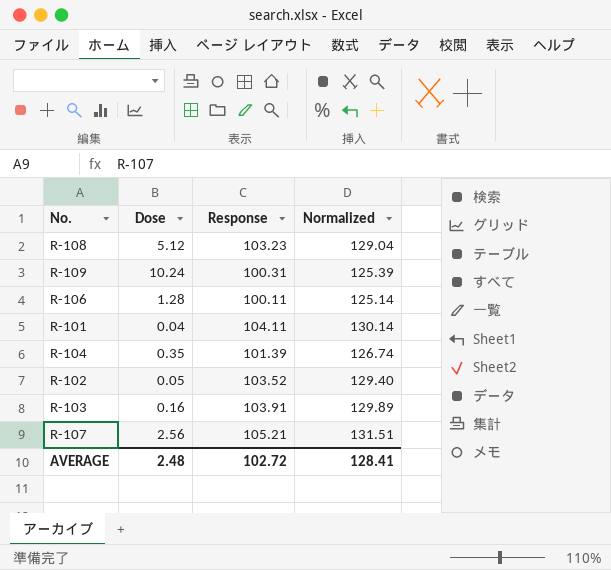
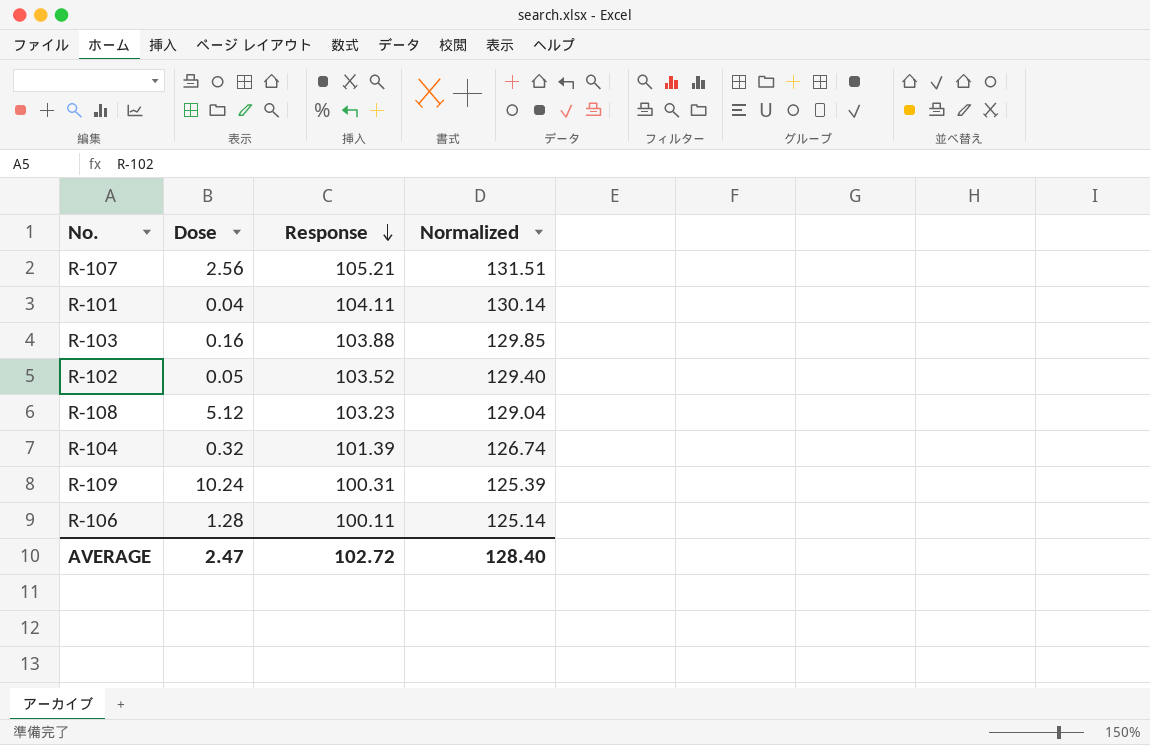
row order: none -> Response descending
R-103 | Response: 103.91 -> 103.88
R-103 | Normalized: 129.89 -> 129.85
R-104 | Dose: 0.35 -> 0.32
AVERAGE | Dose: 2.48 -> 2.47
AVERAGE | Normalized: 128.41 -> 128.40

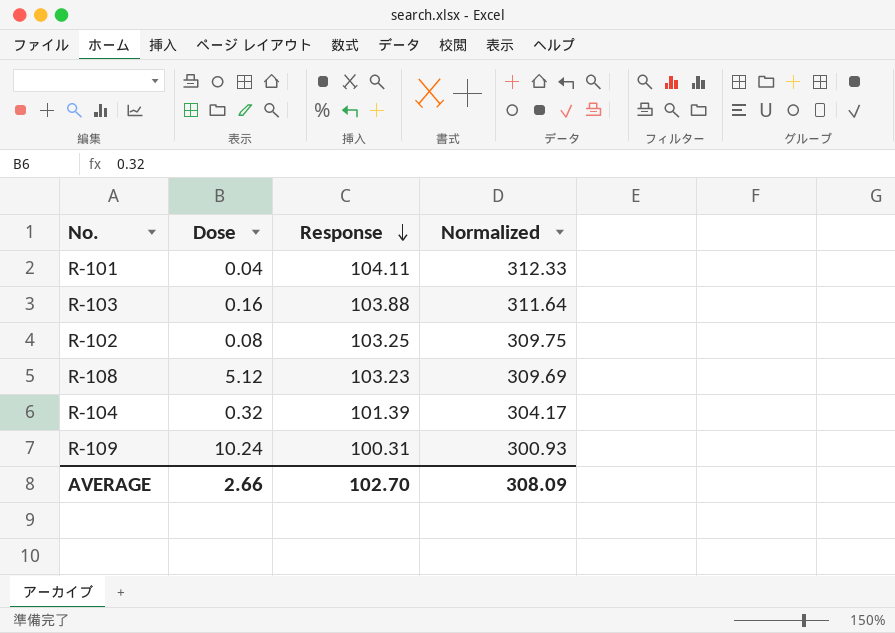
column Normalized | formula: [Response] * 1.25 -> [Response] * 3
row R-107: 2.56 | 105.21 | 131.51 -> none
row R-106: 1.28 | 100.11 | 125.14 -> none
R-102 | Dose: 0.05 -> 0.08
R-102 | Response: 103.52 -> 103.25
AVERAGE | Dose: 2.47 -> 2.66
AVERAGE | Response: 102.72 -> 102.70
AVERAGE | Normalized: 128.40 -> 308.09

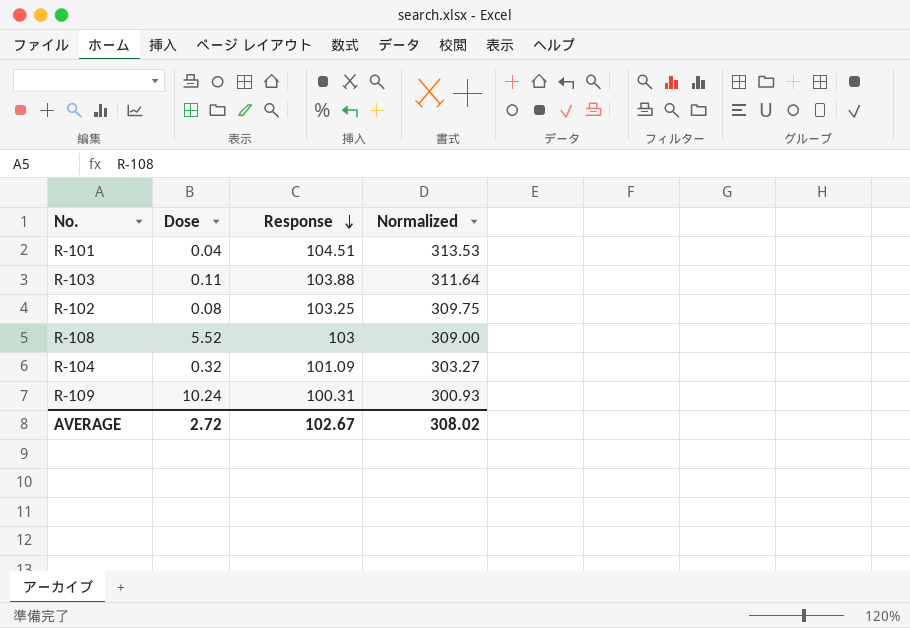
R-101 | Response: 104.11 -> 104.51
R-101 | Normalized: 312.33 -> 313.53
R-103 | Dose: 0.16 -> 0.11
R-108 | Dose: 5.12 -> 5.52
R-108 | Response: 103.23 -> 103
R-108 | Normalized: 309.69 -> 309.00
R-104 | Response: 101.39 -> 101.09
R-104 | Normalized: 304.17 -> 303.27
AVERAGE | Dose: 2.66 -> 2.72
AVERAGE | Response: 102.70 -> 102.67
AVERAGE | Normalized: 308.09 -> 308.02

